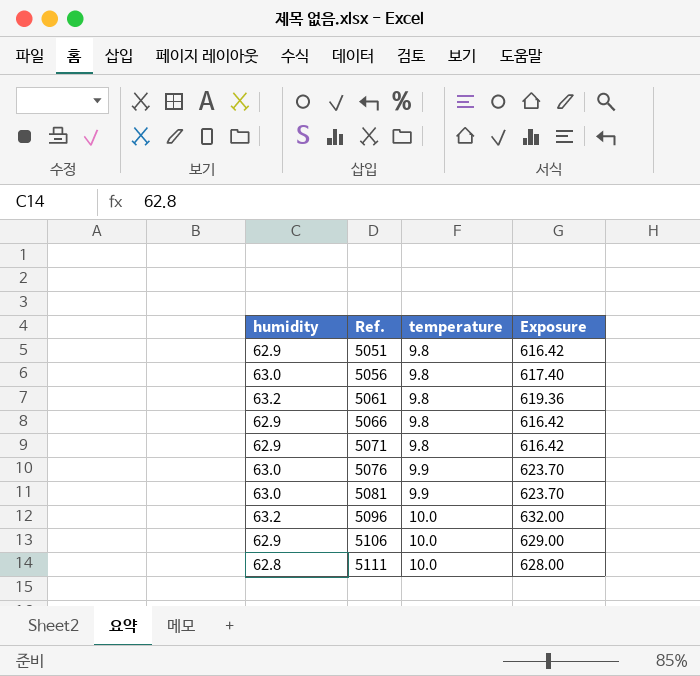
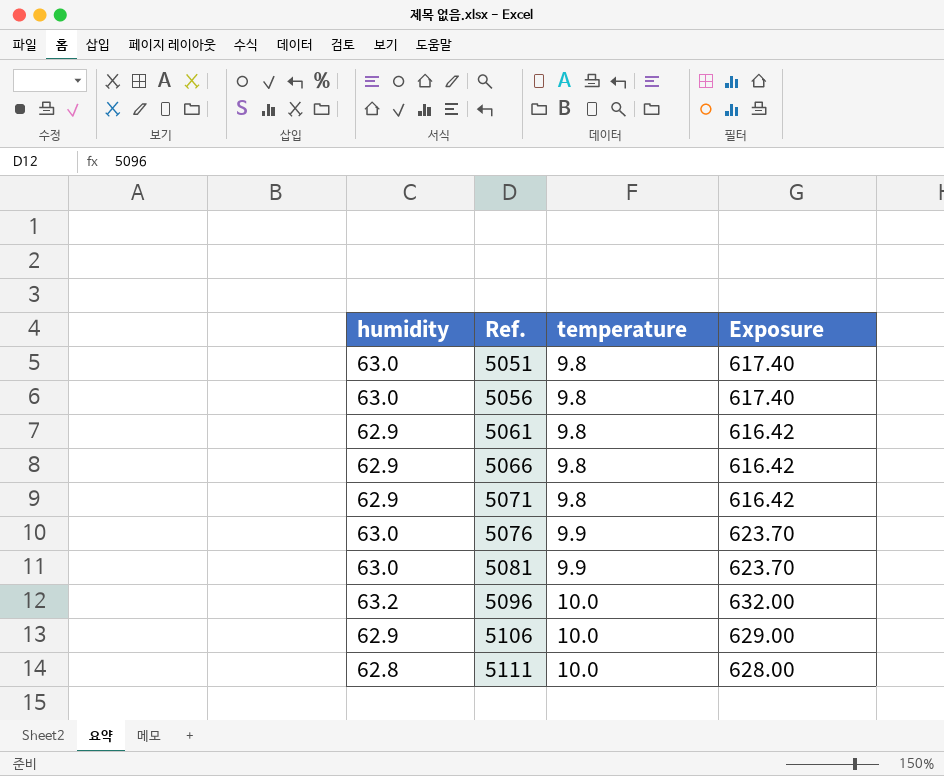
5051 | humidity: 62.9 -> 63.0
5051 | Exposure: 616.42 -> 617.40
5061 | humidity: 63.2 -> 62.9
5061 | Exposure: 619.36 -> 616.42

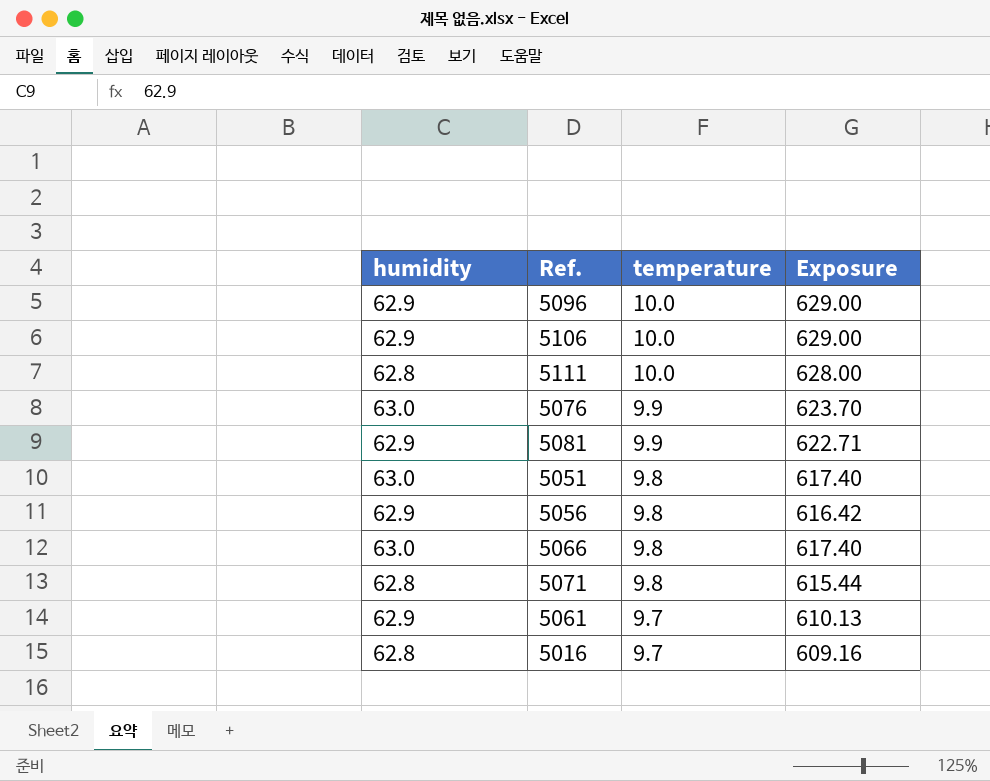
row order: Ref. ascending -> temperature descending
5096 | humidity: 63.2 -> 62.9
5096 | Exposure: 632.00 -> 629.00
5081 | humidity: 63.0 -> 62.9
5081 | Exposure: 623.70 -> 622.71
5056 | humidity: 63.0 -> 62.9
5056 | Exposure: 617.40 -> 616.42
5066 | humidity: 62.9 -> 63.0
5066 | Exposure: 616.42 -> 617.40
5071 | humidity: 62.9 -> 62.8
5071 | Exposure: 616.42 -> 615.44
5061 | temperature: 9.8 -> 9.7
5061 | Exposure: 616.42 -> 610.13
row 5016: none -> 62.8 | 9.7 | 609.16

